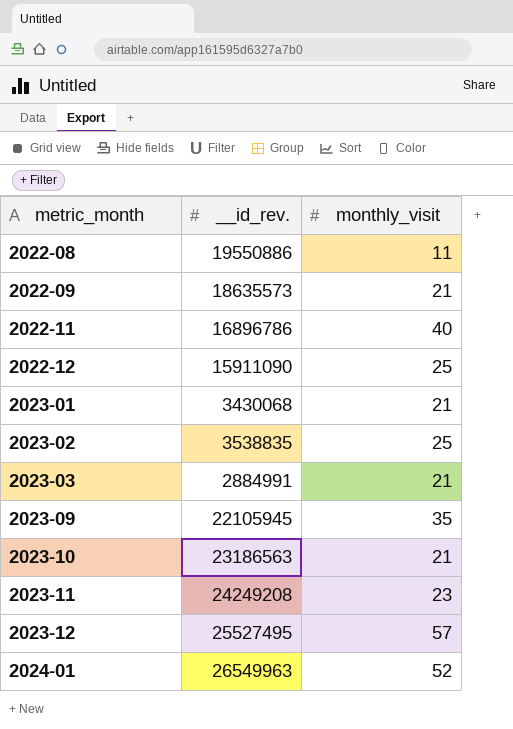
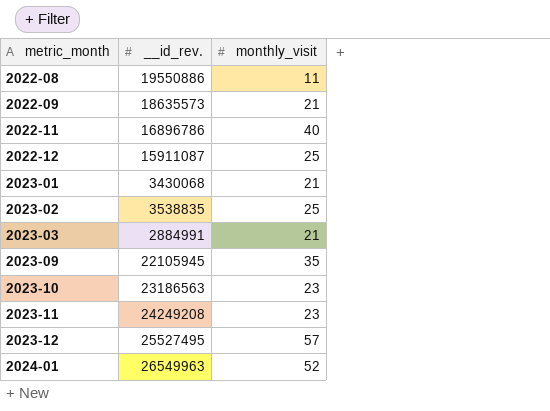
2022-12 | __id_rev.: 15911090 -> 15911087
2023-10 | monthly_visit: 21 -> 23

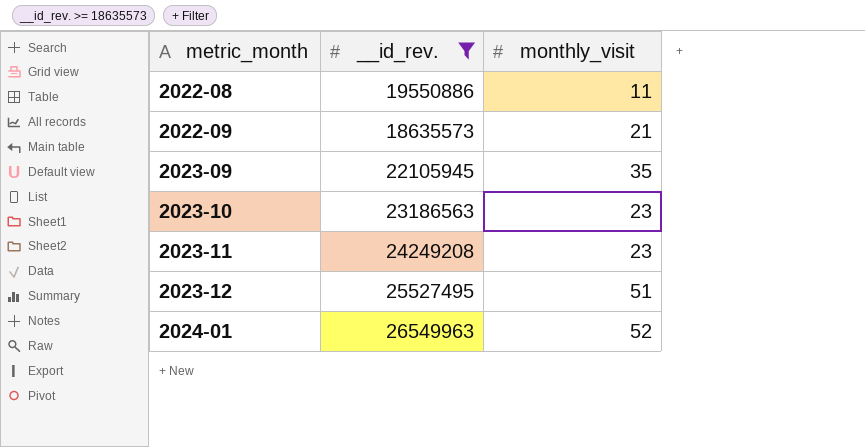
filter: none -> __id_rev. >= 18635573
2023-12 | monthly_visit: 57 -> 51

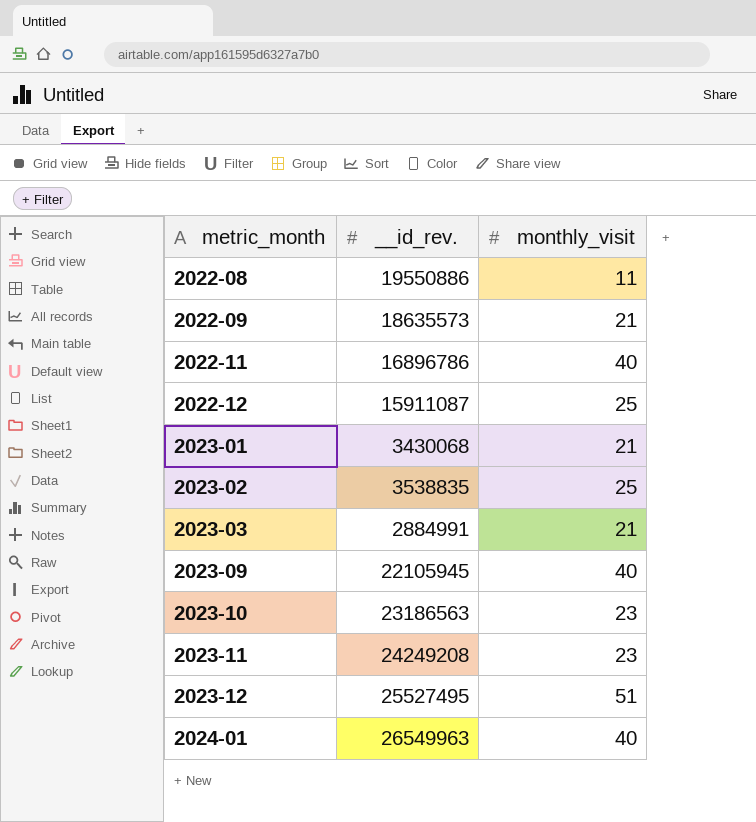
filter: __id_rev. >= 18635573 -> none
2023-09 | monthly_visit: 35 -> 40
2024-01 | monthly_visit: 52 -> 40

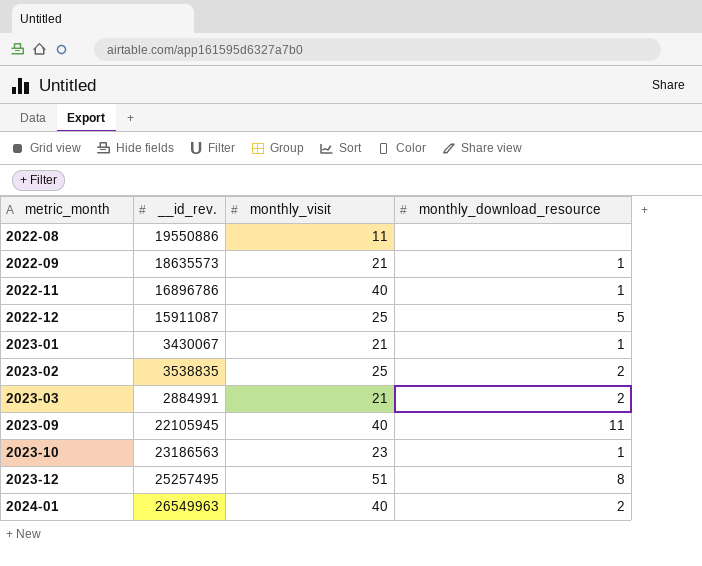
column monthly_download_resource | position: none -> 4
row 2023-11: 24249208 | 23 -> none
2023-01 | __id_rev.: 3430068 -> 3430067
2023-12 | __id_rev.: 25527495 -> 25257495

